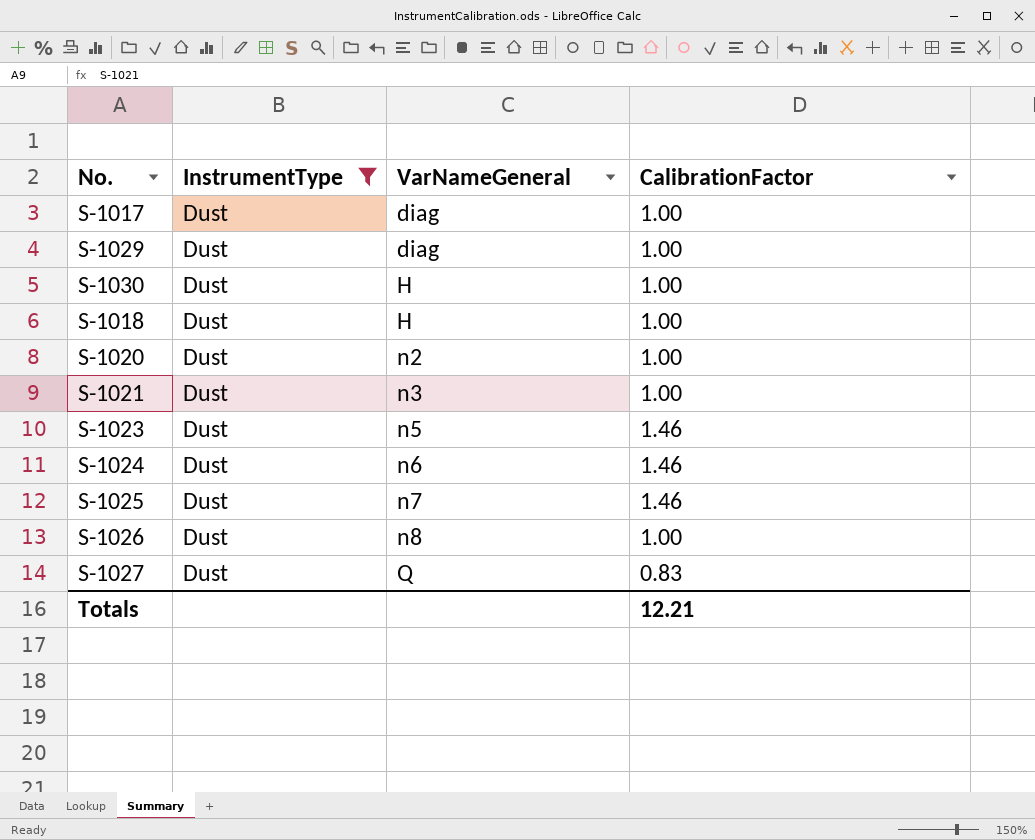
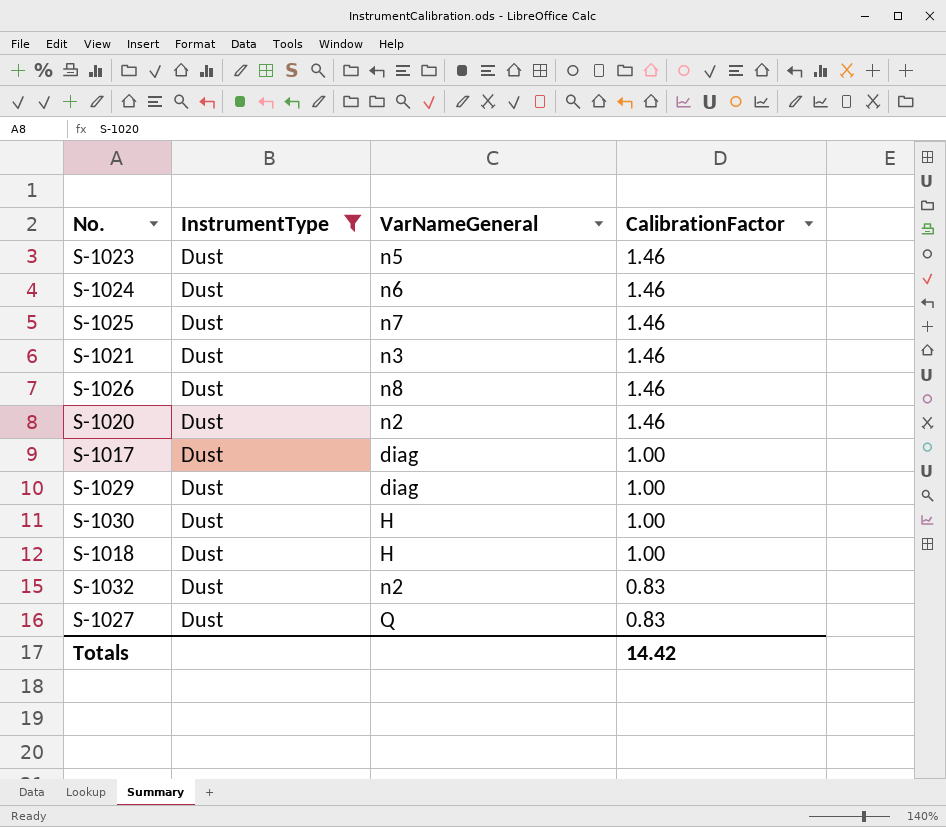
row order: VarNameGeneral ascending -> CalibrationFactor descending
S-1021 | CalibrationFactor: 1.00 -> 1.46
S-1026 | CalibrationFactor: 1.00 -> 1.46
S-1020 | CalibrationFactor: 1.00 -> 1.46
row S-1032: none -> Dust | n2 | 0.83
Totals | CalibrationFactor: 12.21 -> 14.42

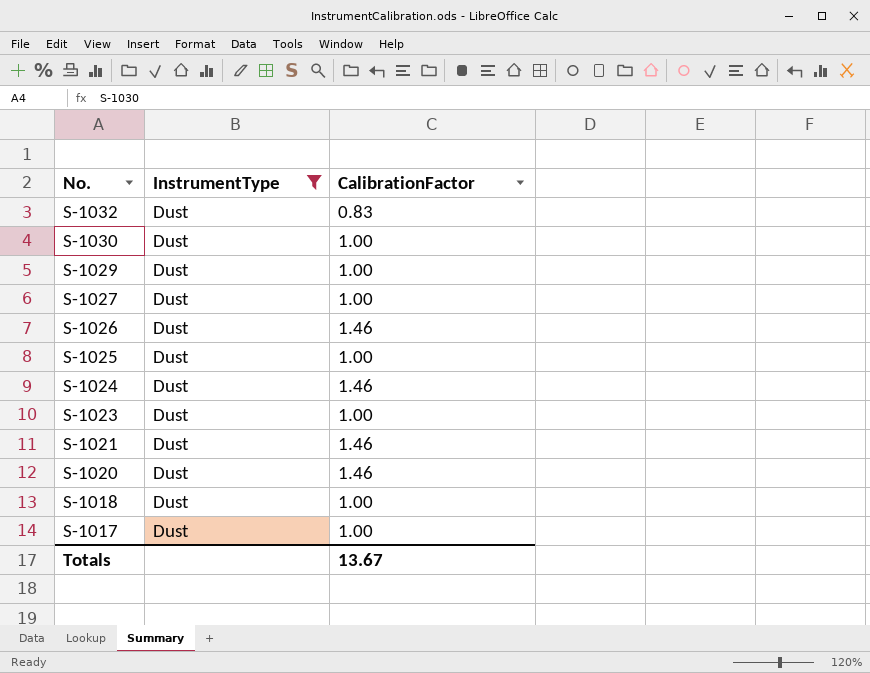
row order: CalibrationFactor descending -> No. descending
column VarNameGeneral | position: 3 -> none
S-1027 | CalibrationFactor: 0.83 -> 1.00
S-1025 | CalibrationFactor: 1.46 -> 1.00
S-1023 | CalibrationFactor: 1.46 -> 1.00
Totals | CalibrationFactor: 14.42 -> 13.67

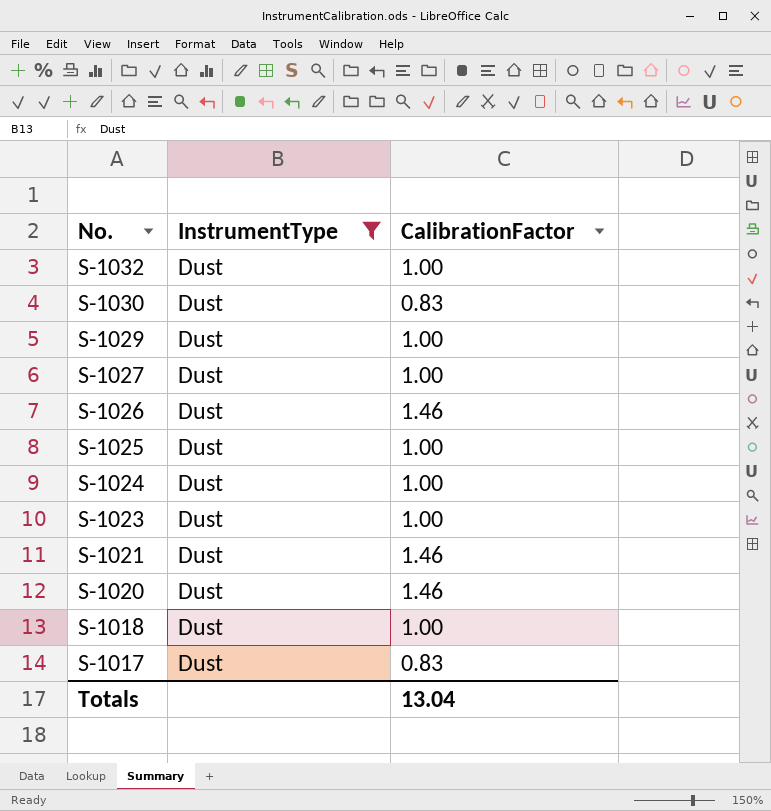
S-1032 | CalibrationFactor: 0.83 -> 1.00
S-1030 | CalibrationFactor: 1.00 -> 0.83
S-1024 | CalibrationFactor: 1.46 -> 1.00
S-1017 | CalibrationFactor: 1.00 -> 0.83
Totals | CalibrationFactor: 13.67 -> 13.04

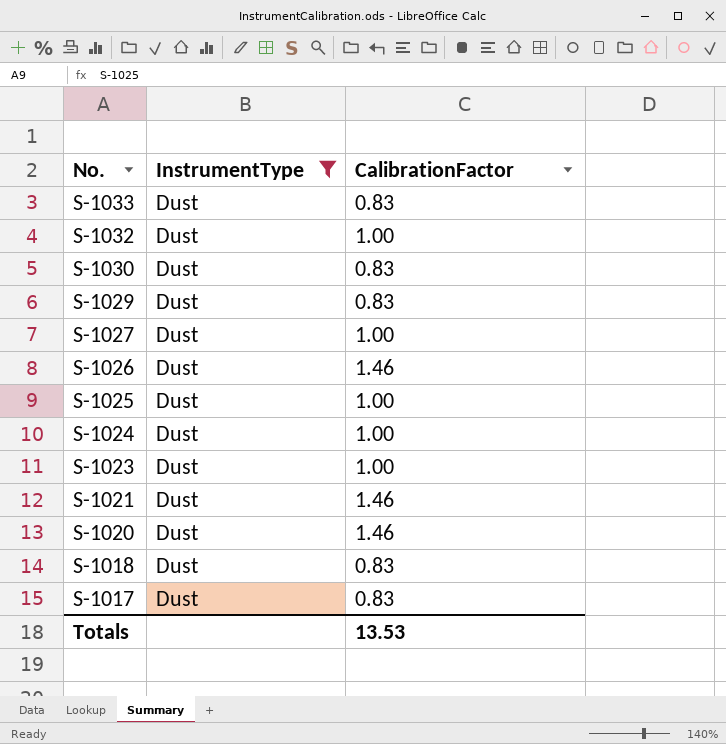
row S-1033: none -> Dust | 0.83
S-1029 | CalibrationFactor: 1.00 -> 0.83
S-1018 | CalibrationFactor: 1.00 -> 0.83
Totals | CalibrationFactor: 13.04 -> 13.53

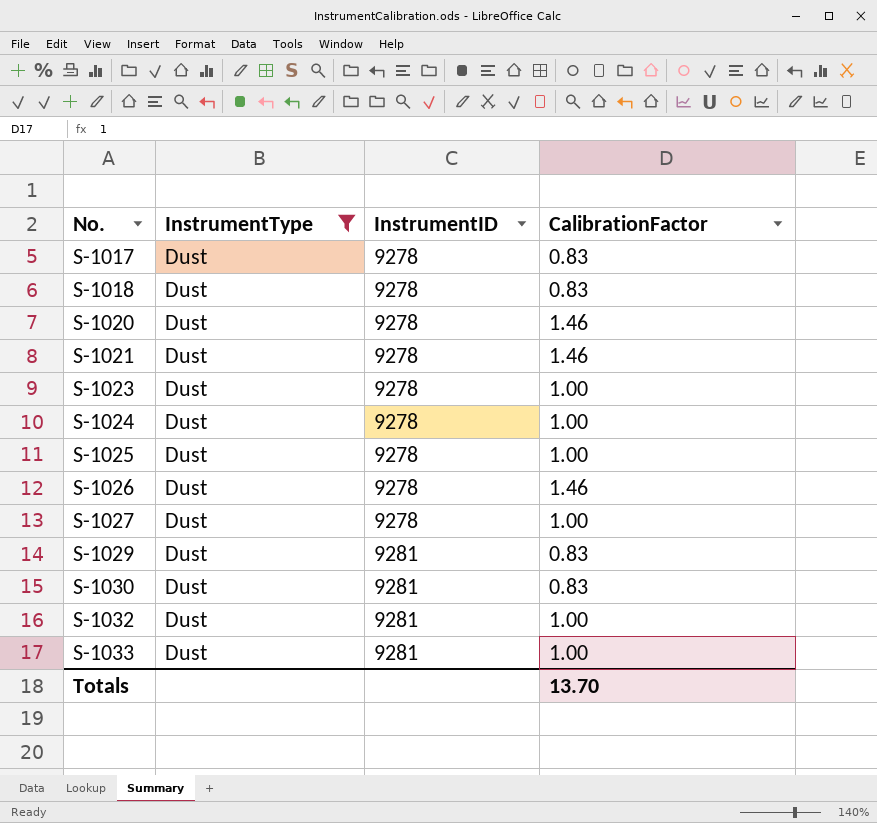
row order: No. descending -> No. ascending
column InstrumentID | position: none -> 3
S-1033 | CalibrationFactor: 0.83 -> 1.00
Totals | CalibrationFactor: 13.53 -> 13.70

